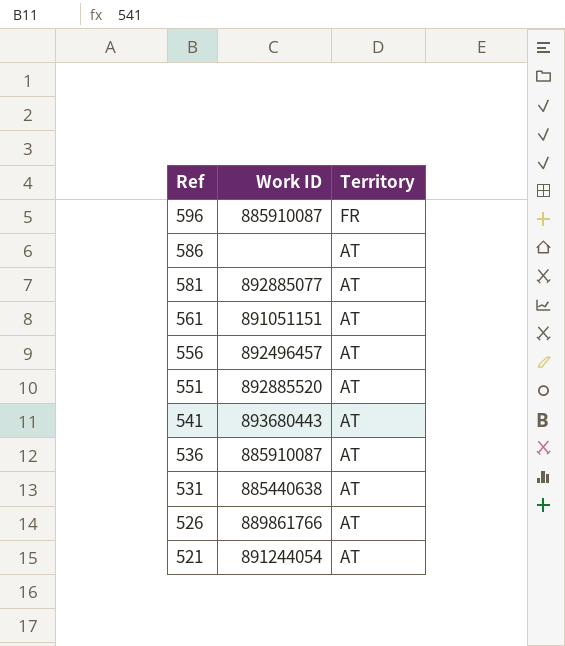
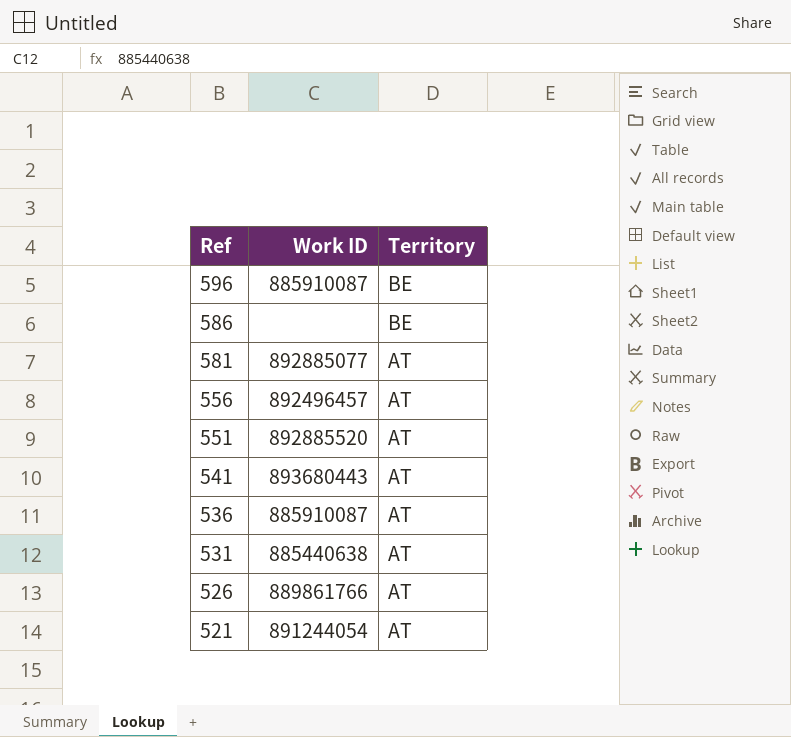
row 561: 891051151 | AT -> none
596 | Territory: FR -> BE
586 | Territory: AT -> BE

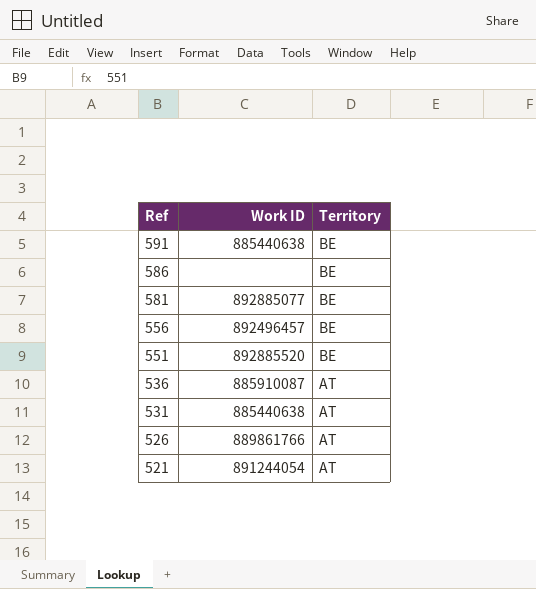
row 596: 885910087 | BE -> none
row 541: 893680443 | AT -> none
row 591: none -> 885440638 | BE
581 | Territory: AT -> BE
556 | Territory: AT -> BE
551 | Territory: AT -> BE

